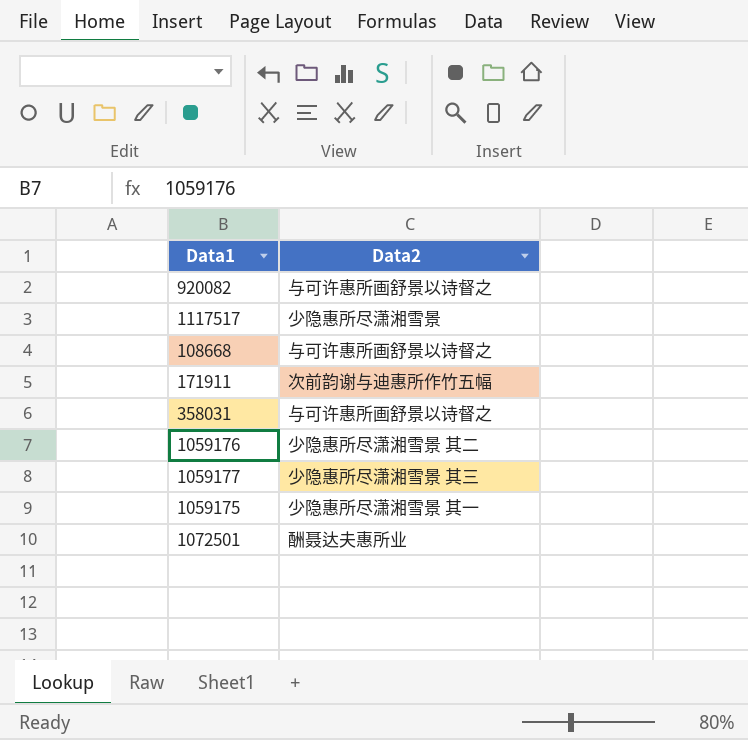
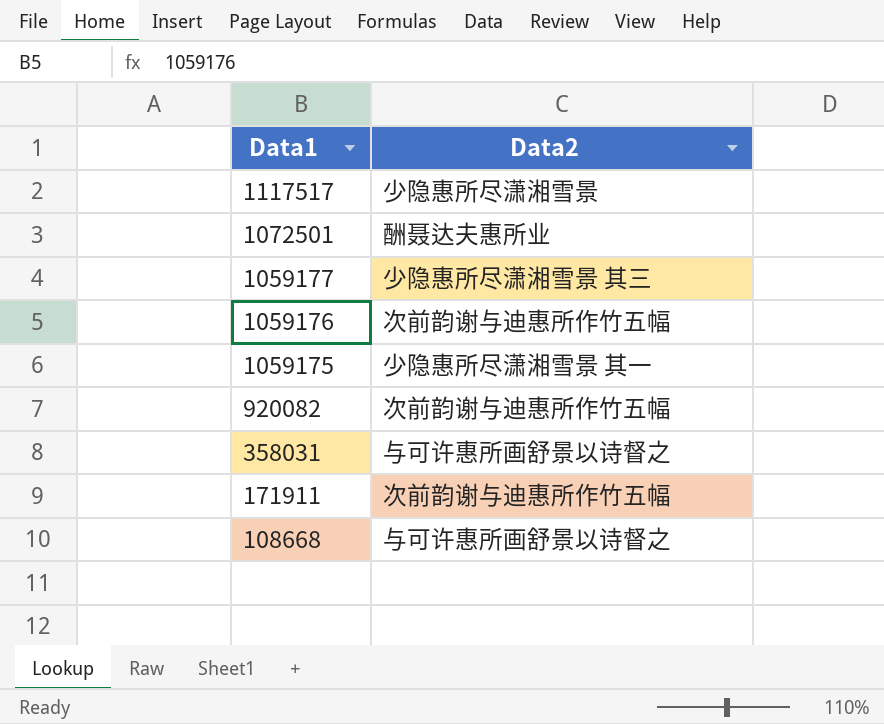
row order: none -> Data1 descending
1059176 | Data2: 少隐惠所尽潇湘雪景 其二 -> 次前韵谢与迪惠所作竹五幅
920082 | Data2: 与可许惠所画舒景以诗督之 -> 次前韵谢与迪惠所作竹五幅

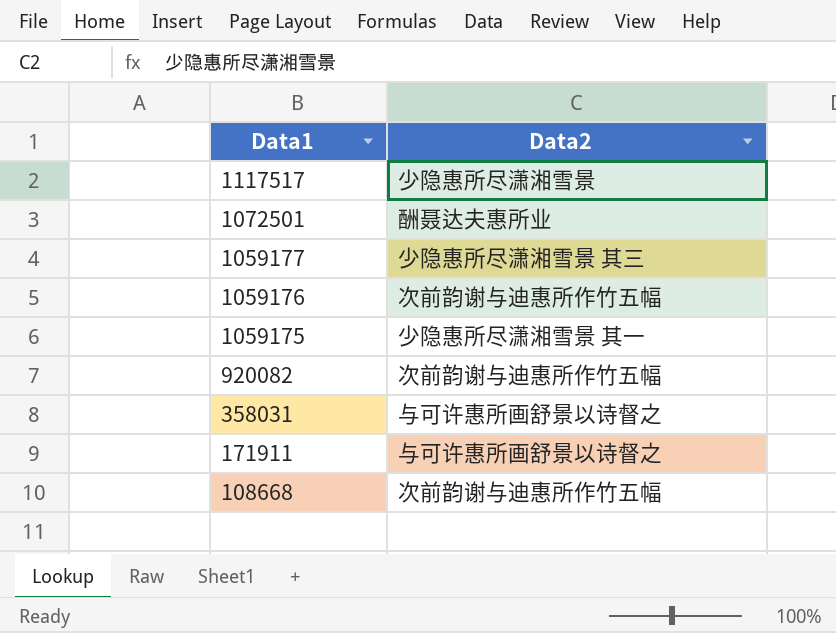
171911 | Data2: 次前韵谢与迪惠所作竹五幅 -> 与可许惠所画舒景以诗督之
108668 | Data2: 与可许惠所画舒景以诗督之 -> 次前韵谢与迪惠所作竹五幅

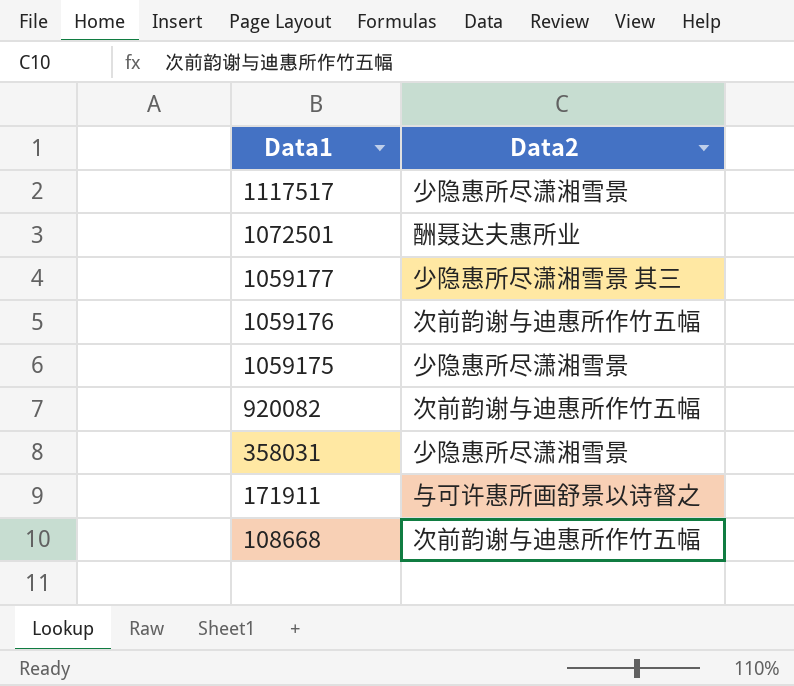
1059175 | Data2: 少隐惠所尽潇湘雪景 其一 -> 少隐惠所尽潇湘雪景
358031 | Data2: 与可许惠所画舒景以诗督之 -> 少隐惠所尽潇湘雪景

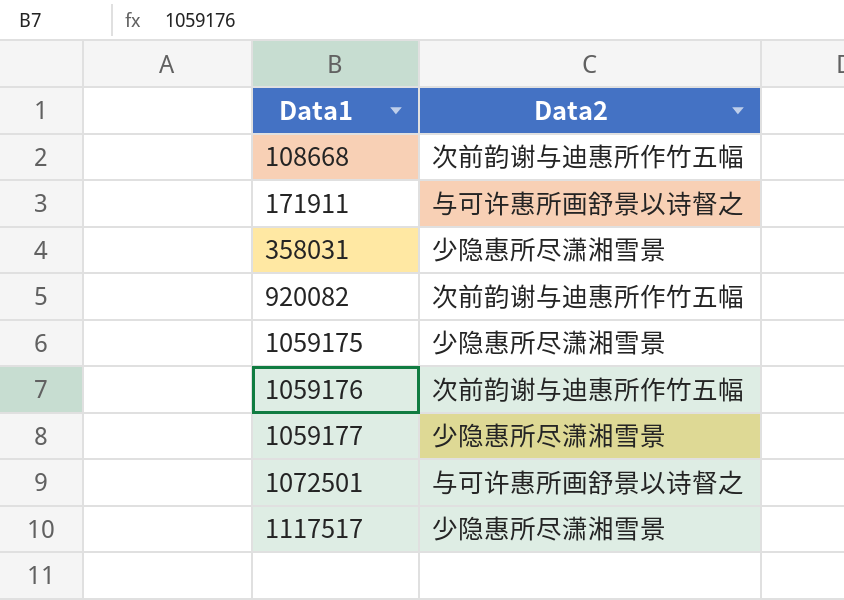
row order: Data1 descending -> Data1 ascending
1059177 | Data2: 少隐惠所尽潇湘雪景 其三 -> 少隐惠所尽潇湘雪景
1072501 | Data2: 酬聂达夫惠所业 -> 与可许惠所画舒景以诗督之

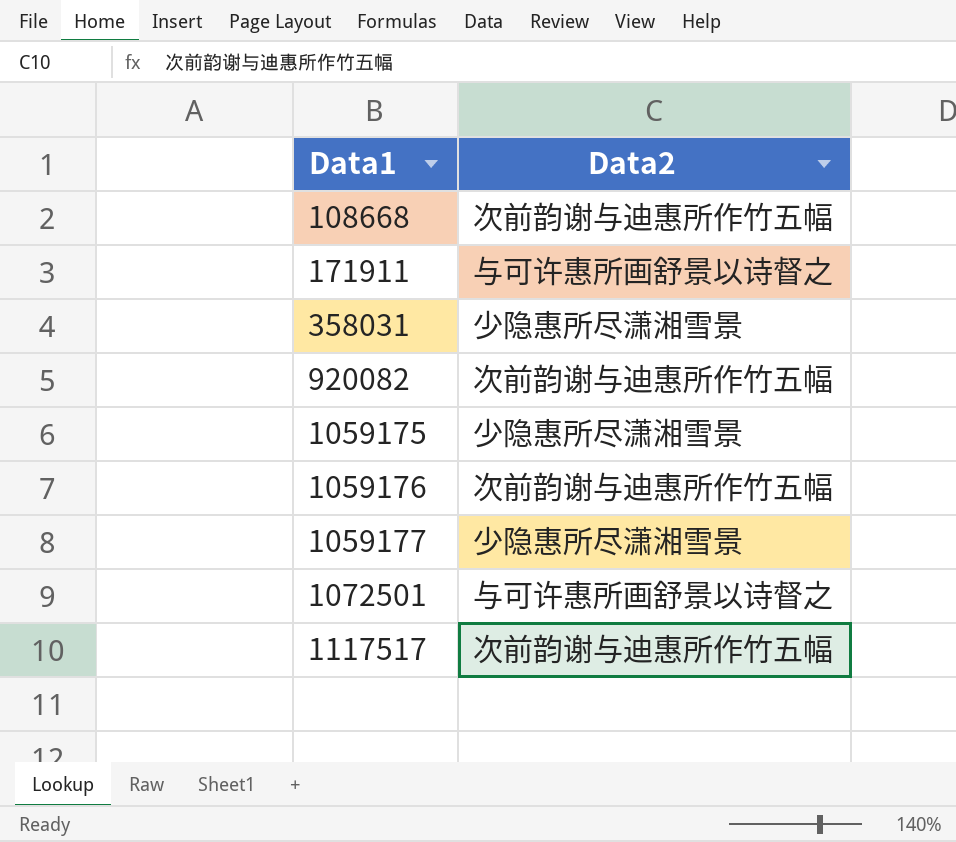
1117517 | Data2: 少隐惠所尽潇湘雪景 -> 次前韵谢与迪惠所作竹五幅

